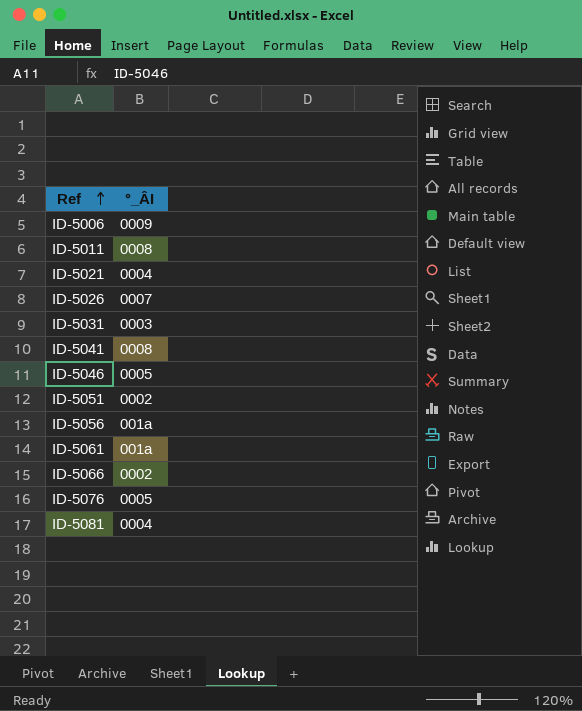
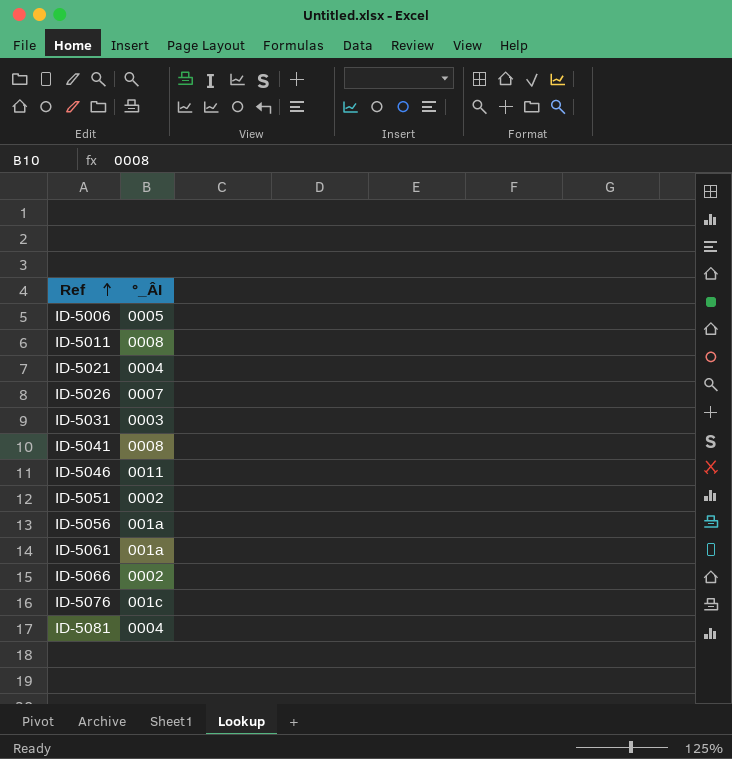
ID-5006 | °_ÂI: 0009 -> 0005
ID-5046 | °_ÂI: 0005 -> 0011
ID-5076 | °_ÂI: 0005 -> 001c

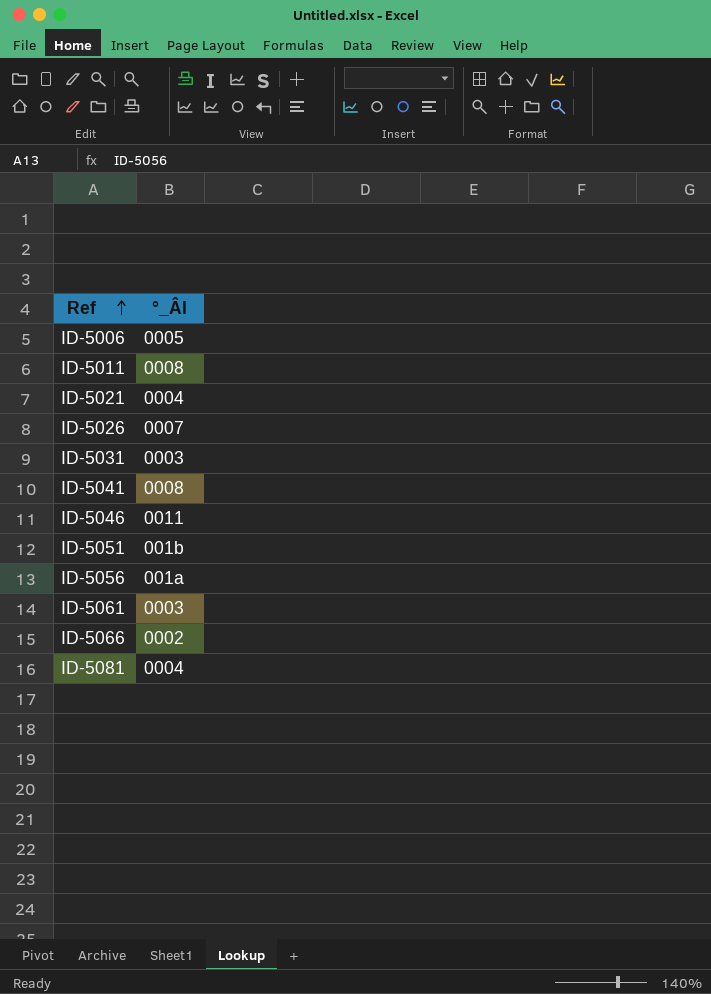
row ID-5076: 001c -> none
ID-5051 | °_ÂI: 0002 -> 001b
ID-5061 | °_ÂI: 001a -> 0003

